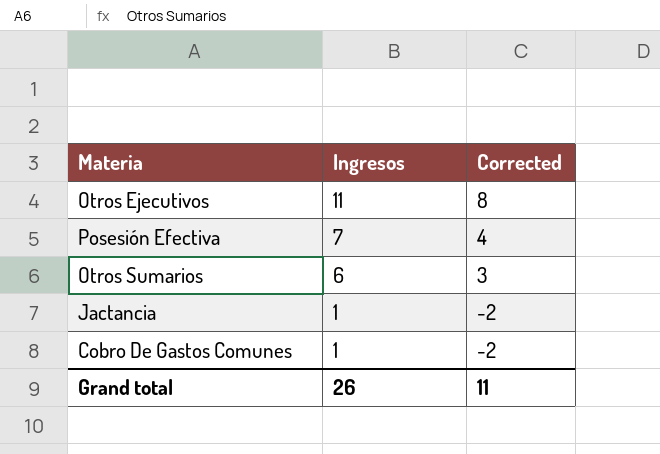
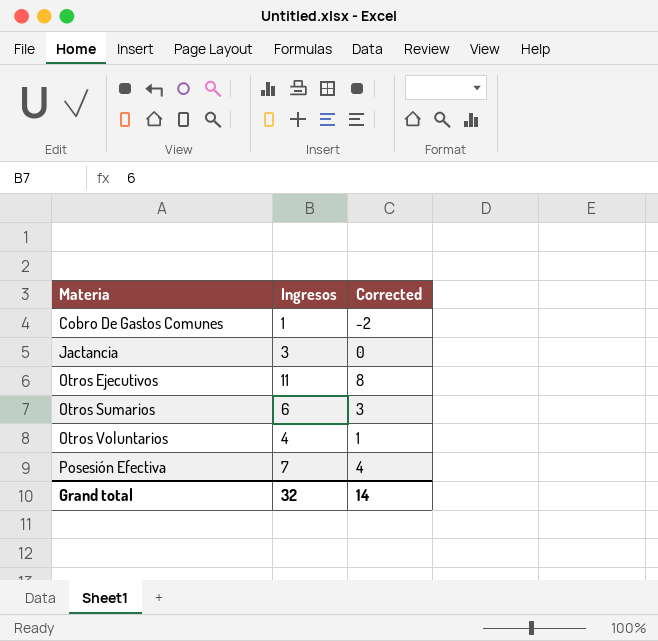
row order: Ingresos descending -> Materia ascending
Jactancia | Ingresos: 1 -> 3
Jactancia | Corrected: -2 -> 0
row Otros Voluntarios: none -> 4 | 1
Grand total | Ingresos: 26 -> 32
Grand total | Corrected: 11 -> 14

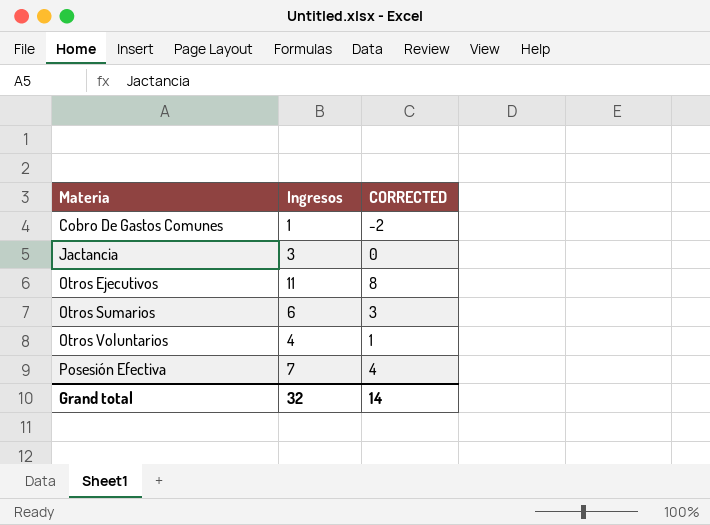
column name: Corrected -> CORRECTED

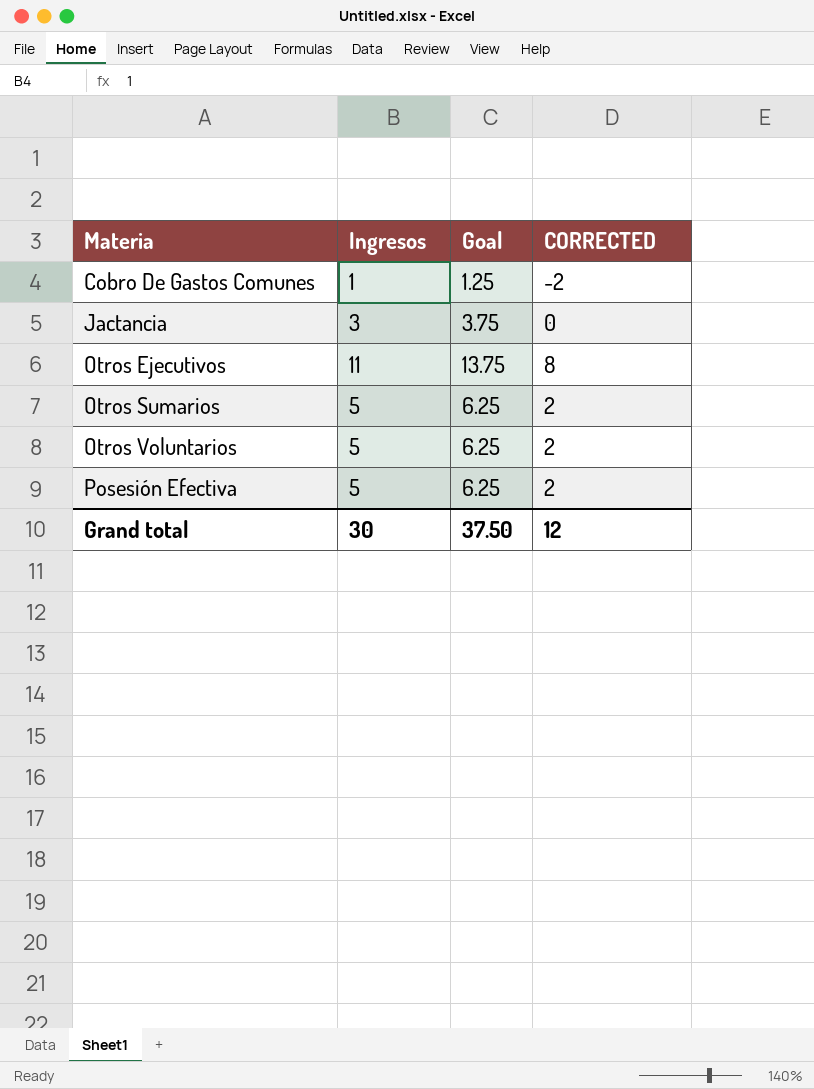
column Goal | formula: none -> [Ingresos] * 1.25
Otros Sumarios | Ingresos: 6 -> 5
Otros Sumarios | CORRECTED: 3 -> 2
Otros Voluntarios | Ingresos: 4 -> 5
Otros Voluntarios | CORRECTED: 1 -> 2
Posesión Efectiva | Ingresos: 7 -> 5
Posesión Efectiva | CORRECTED: 4 -> 2
Grand total | Ingresos: 32 -> 30
Grand total | CORRECTED: 14 -> 12

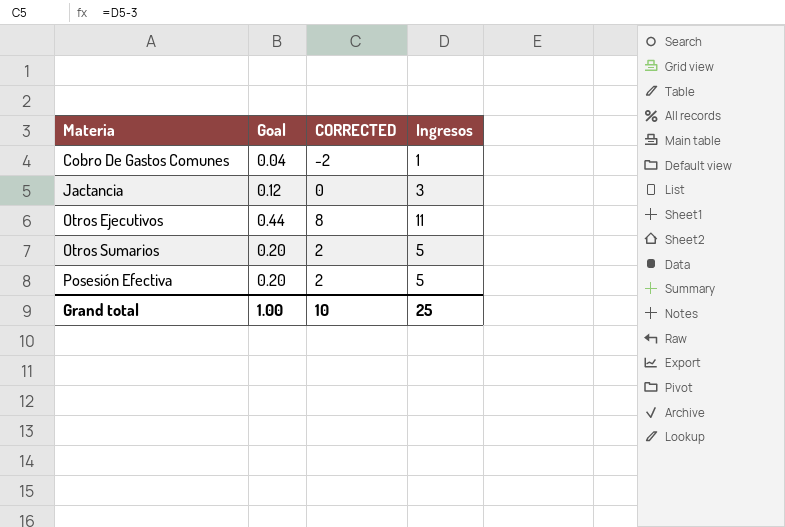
column Goal | formula: [Ingresos] * 1.25 -> [Ingresos] * 0.04
column Ingresos | position: 2 -> 4
row Otros Voluntarios: 5 | 6.25 | 2 -> none
Grand total | Goal: 37.50 -> 1.00
Grand total | CORRECTED: 12 -> 10
Grand total | Ingresos: 30 -> 25

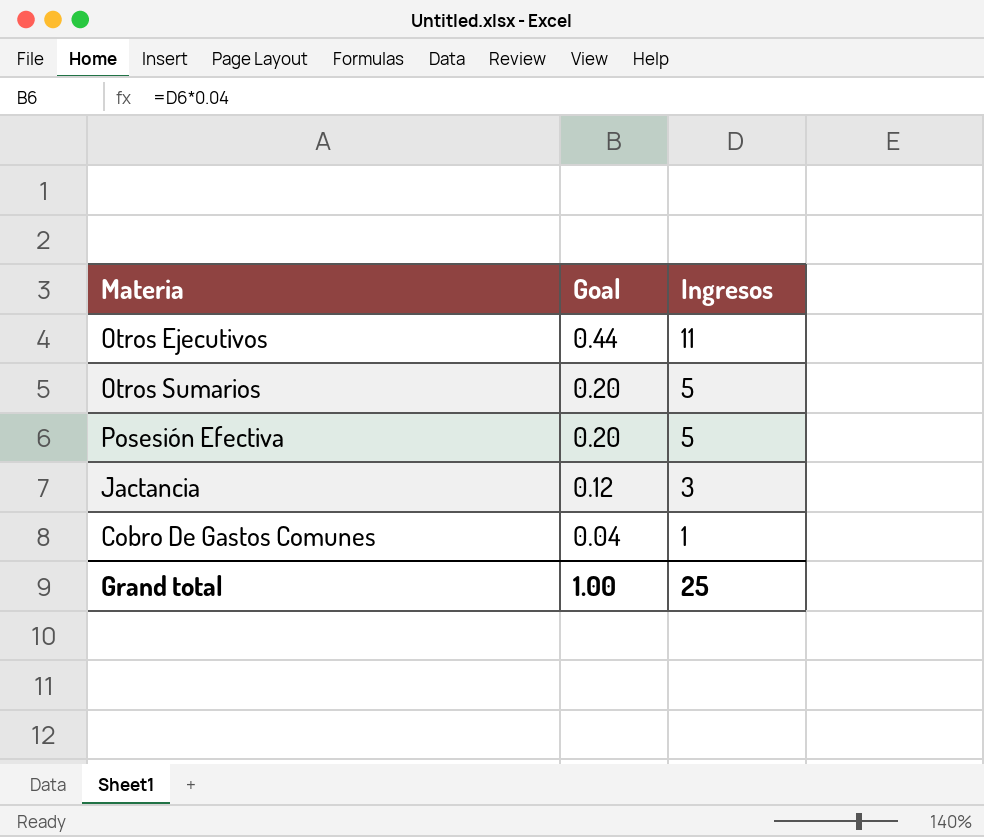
row order: Materia ascending -> Goal descending
column CORRECTED | formula: [Ingresos] - 3 -> none

